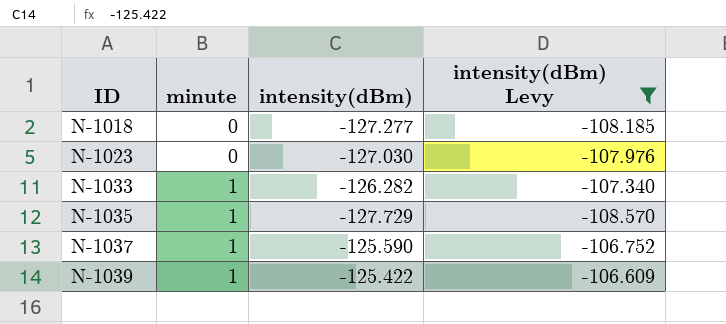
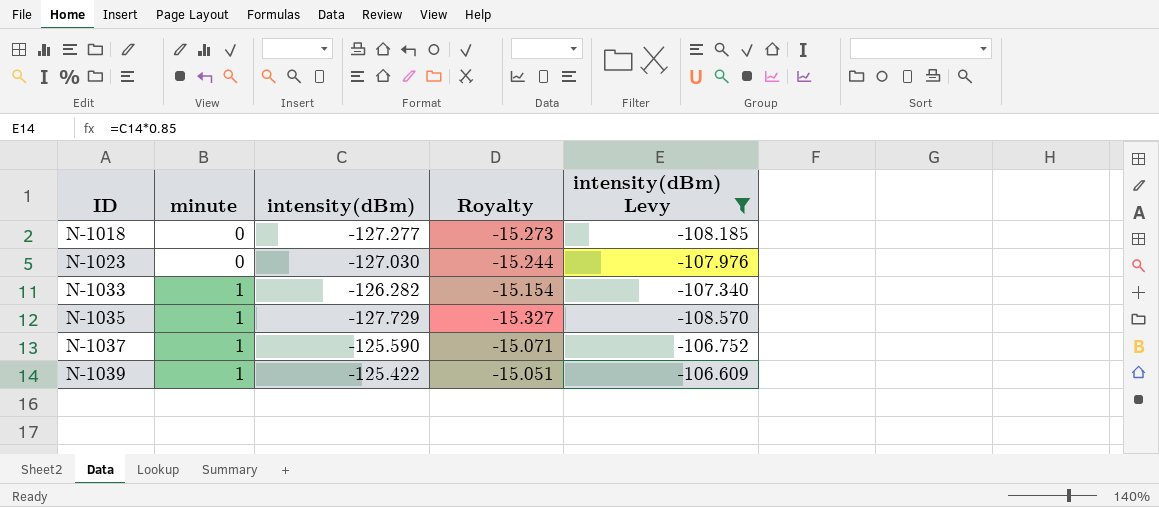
column Royalty | formula: none -> [intensity(dBm)] * 0.12

